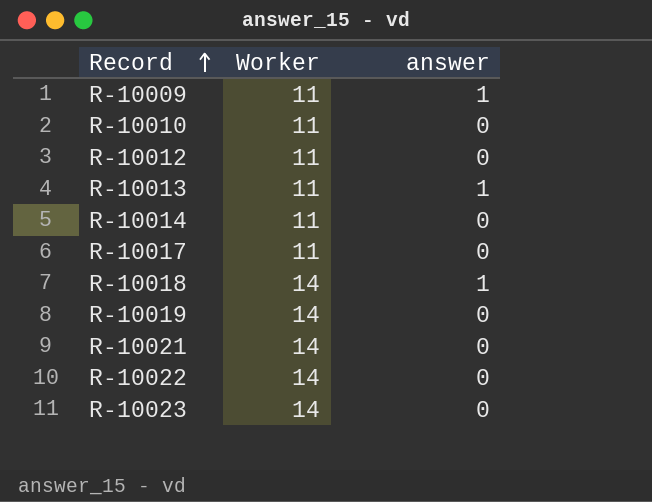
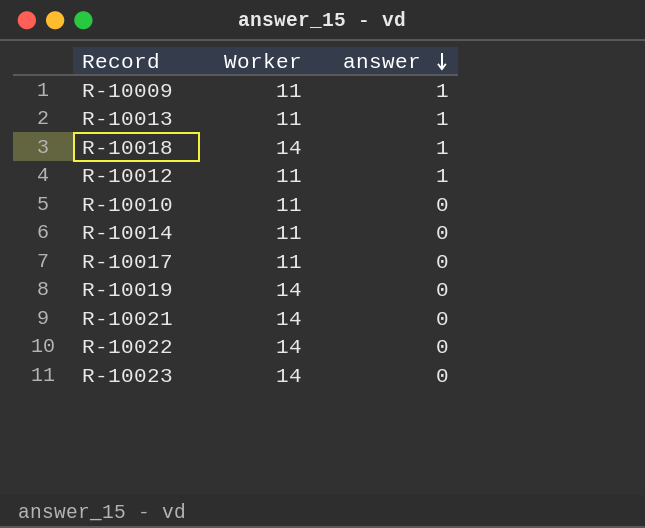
row order: Record ascending -> answer descending
R-10012 | answer: 0 -> 1

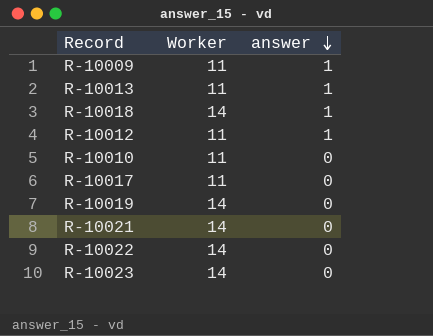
row R-10014: 11 | 0 -> none

